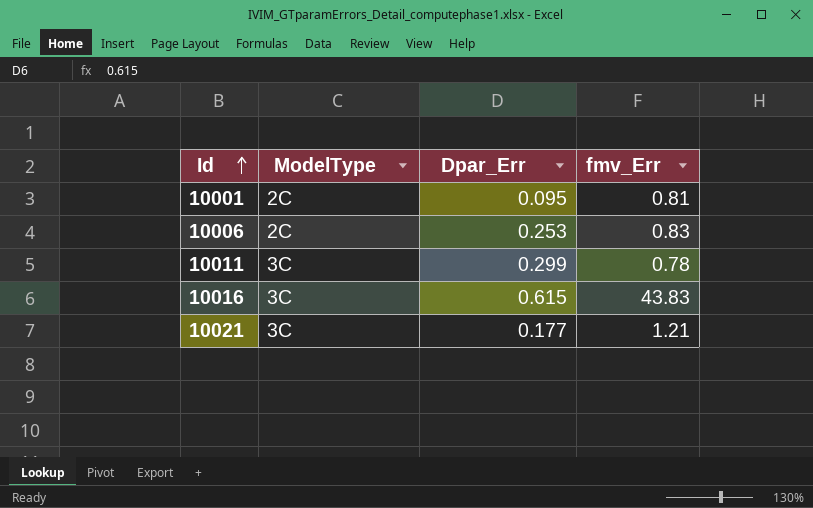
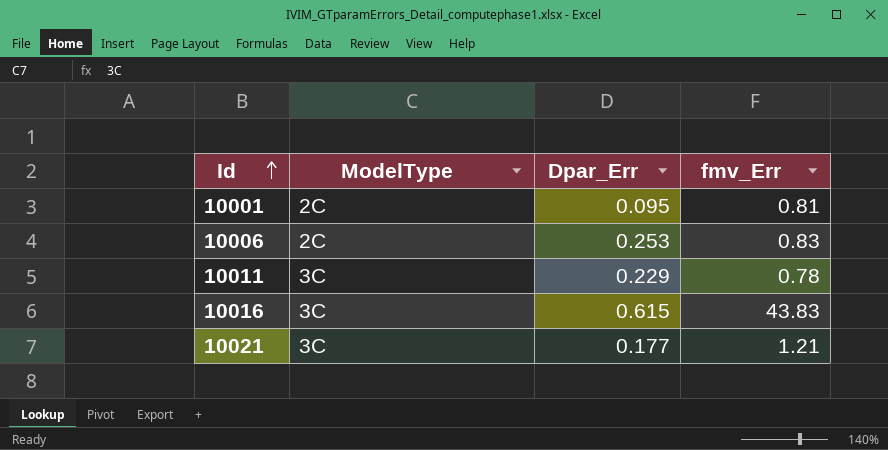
10011 | Dpar_Err: 0.299 -> 0.229

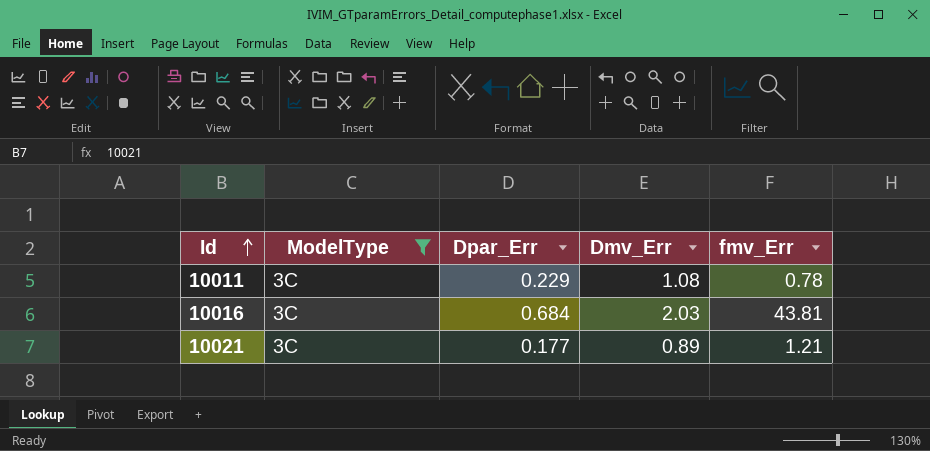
filter: none -> ModelType = 3C
column Dmv_Err | position: none -> 4
10016 | Dpar_Err: 0.615 -> 0.684
10016 | fmv_Err: 43.83 -> 43.81

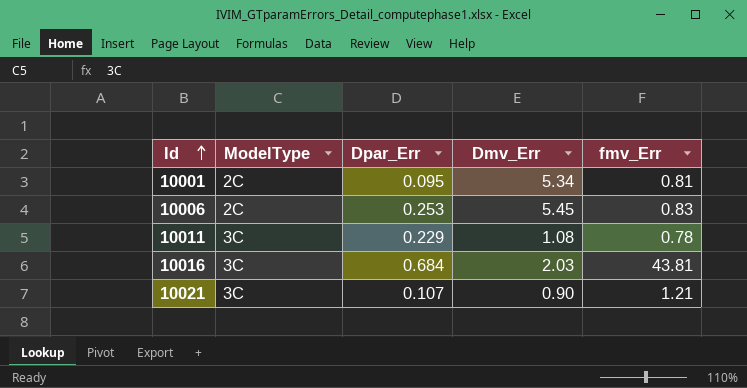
filter: ModelType = 3C -> none
10021 | Dpar_Err: 0.177 -> 0.107
10021 | Dmv_Err: 0.89 -> 0.90

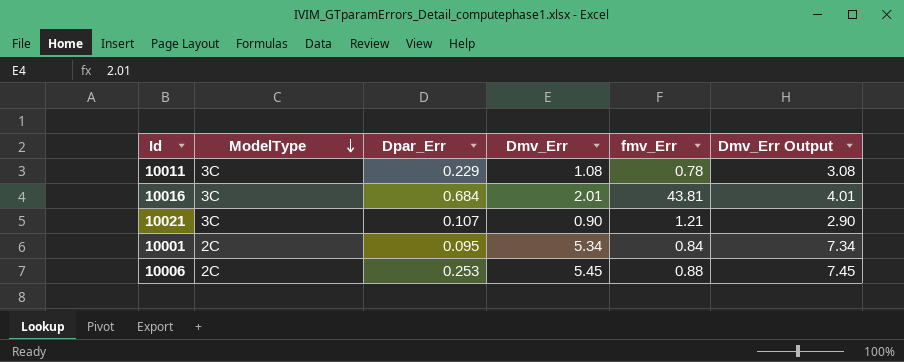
row order: Id ascending -> ModelType descending
column Dmv_Err Output | formula: none -> [Dmv_Err] + 2
10016 | Dmv_Err: 2.03 -> 2.01
10001 | fmv_Err: 0.81 -> 0.84
10006 | fmv_Err: 0.83 -> 0.88

